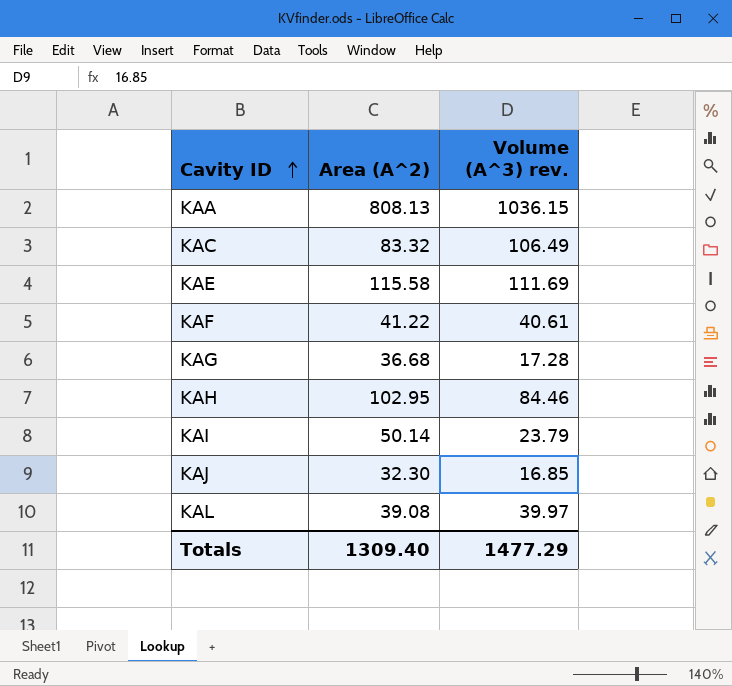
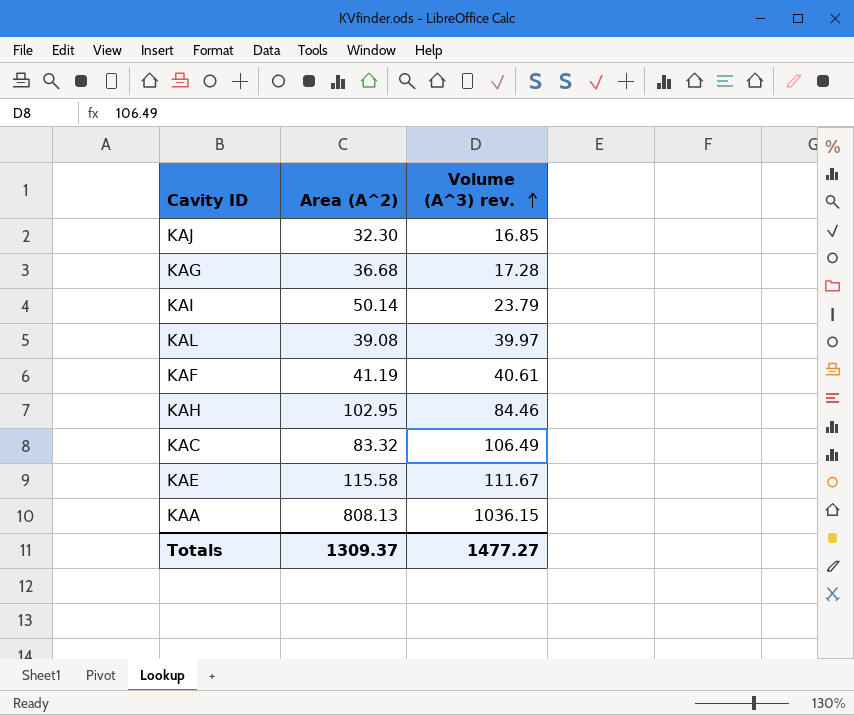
row order: Cavity ID ascending -> Volume (A^3) rev. ascending
KAF | Area (A^2): 41.22 -> 41.19
KAE | Volume (A^3) rev.: 111.69 -> 111.67
Totals | Area (A^2): 1309.40 -> 1309.37
Totals | Volume (A^3) rev.: 1477.29 -> 1477.27

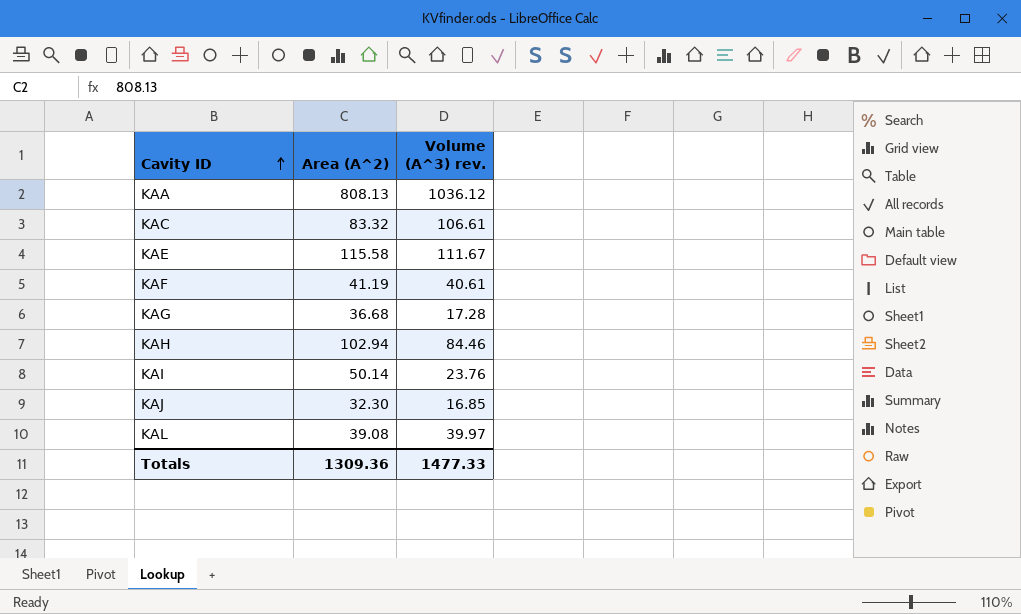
row order: Volume (A^3) rev. ascending -> Cavity ID ascending
KAA | Volume (A^3) rev.: 1036.15 -> 1036.12
KAC | Volume (A^3) rev.: 106.49 -> 106.61
KAH | Area (A^2): 102.95 -> 102.94
KAI | Volume (A^3) rev.: 23.79 -> 23.76
Totals | Area (A^2): 1309.37 -> 1309.36
Totals | Volume (A^3) rev.: 1477.27 -> 1477.33

